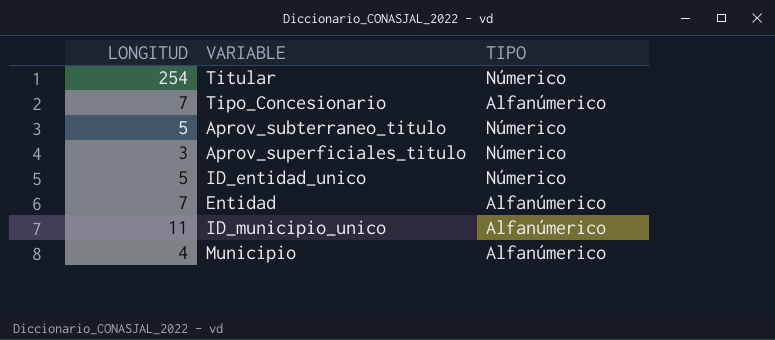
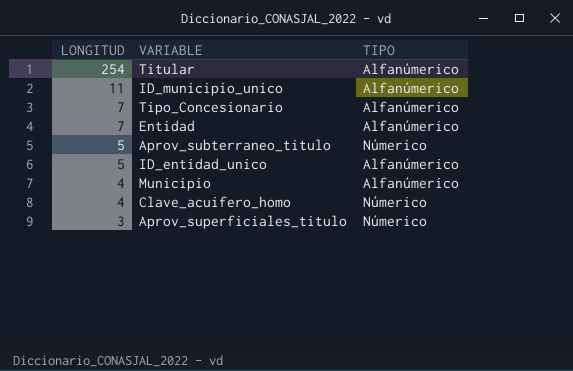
row order: none -> LONGITUD descending
Titular | TIPO: Númerico -> Alfanúmerico
ID_entidad_unico | TIPO: Númerico -> Alfanúmerico
row Clave_acuifero_homo: none -> 4 | Númerico

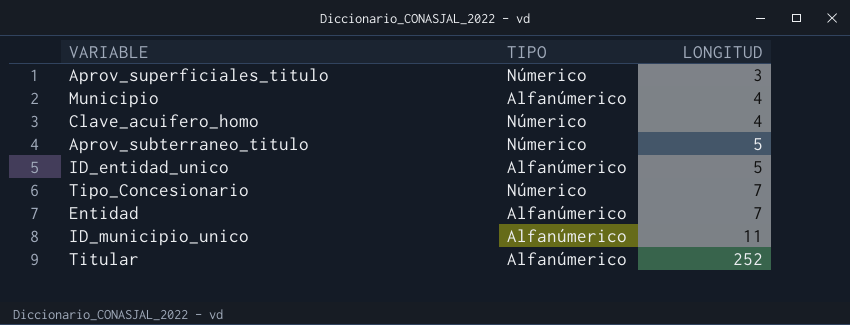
row order: LONGITUD descending -> LONGITUD ascending
column LONGITUD | position: 1 -> 3
Tipo_Concesionario | TIPO: Alfanúmerico -> Númerico
Titular | LONGITUD: 254 -> 252

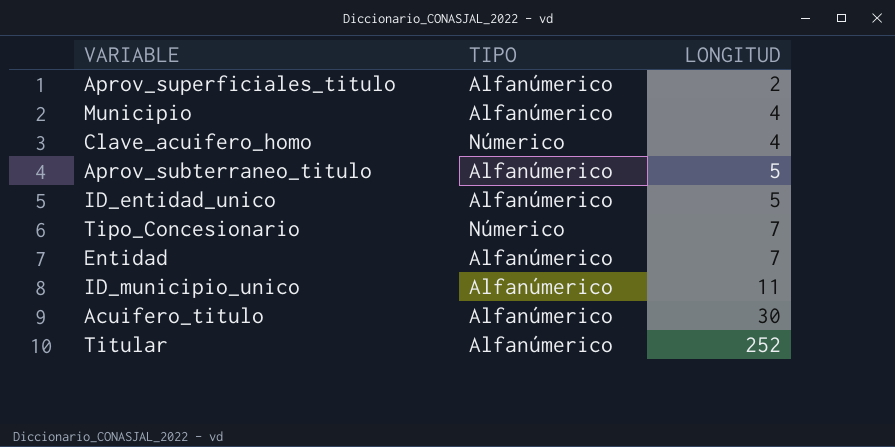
Aprov_superficiales_titulo | TIPO: Númerico -> Alfanúmerico
Aprov_superficiales_titulo | LONGITUD: 3 -> 2
Aprov_subterraneo_titulo | TIPO: Númerico -> Alfanúmerico
row Acuifero_titulo: none -> Alfanúmerico | 30

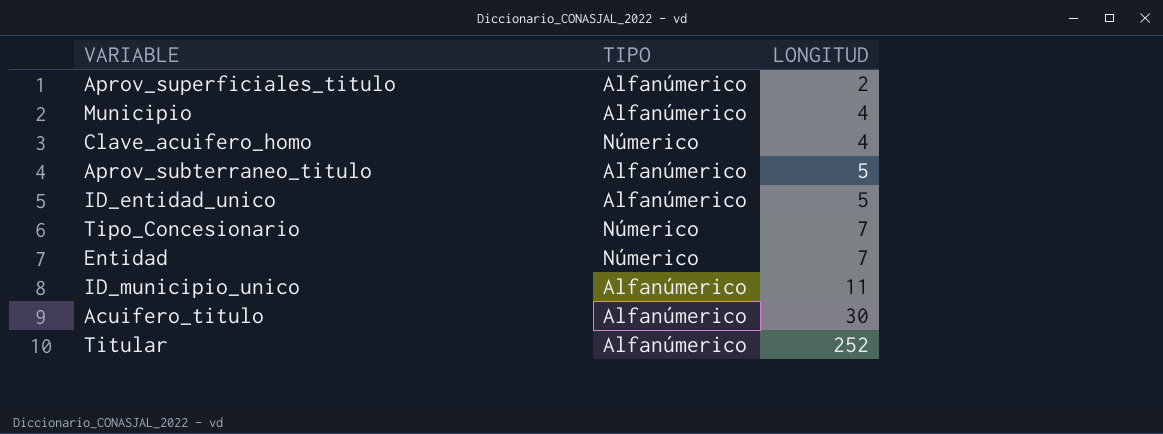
Entidad | TIPO: Alfanúmerico -> Númerico

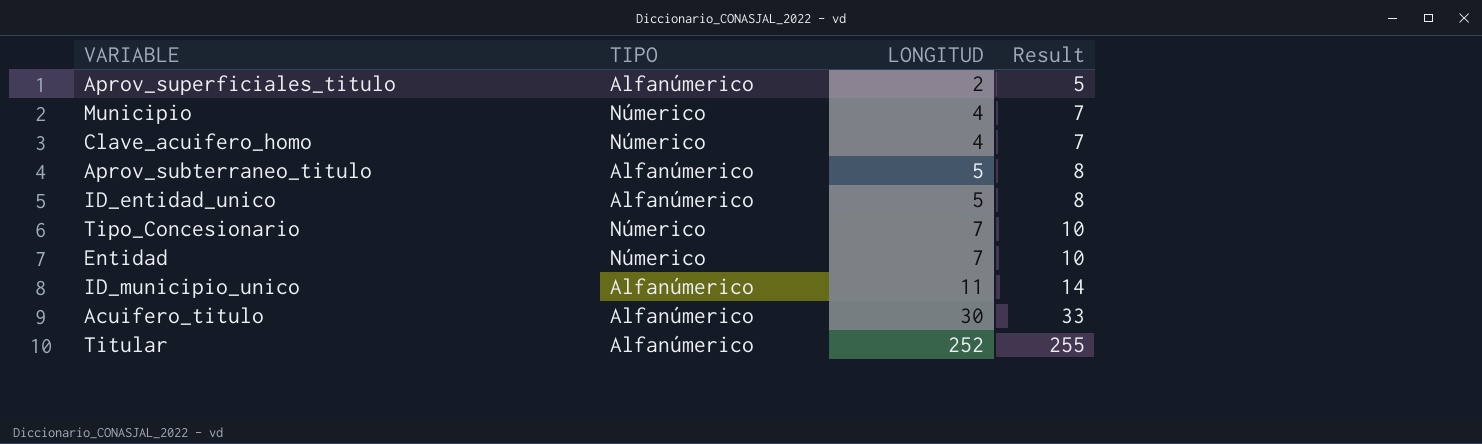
column Result | formula: none -> [LONGITUD] + 3
Municipio | TIPO: Alfanúmerico -> Númerico

